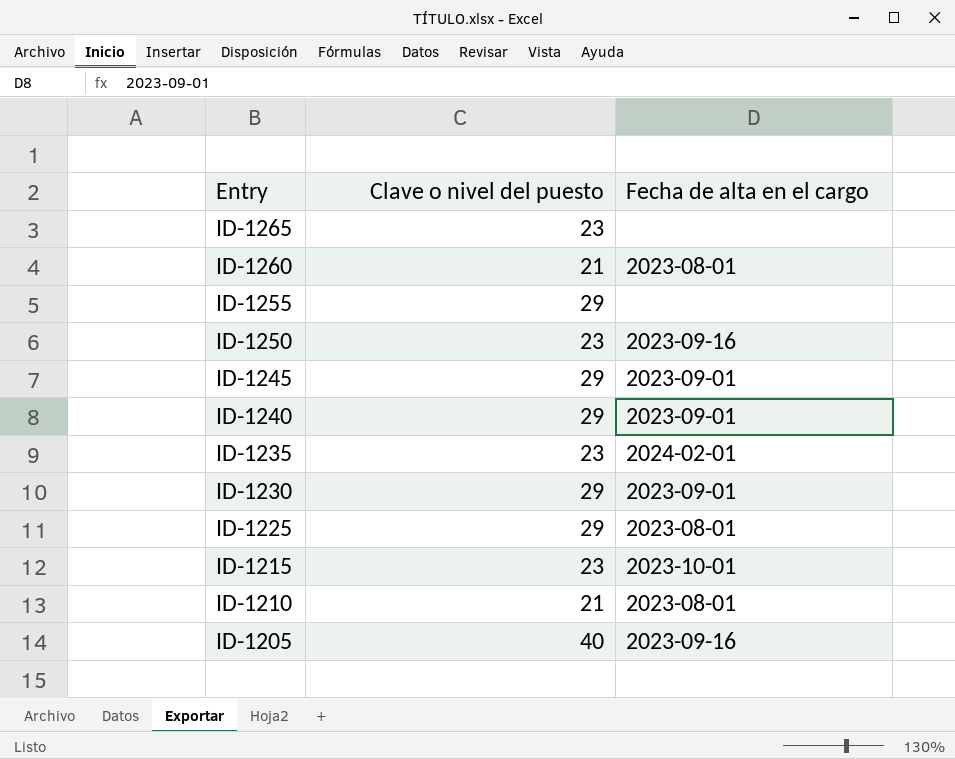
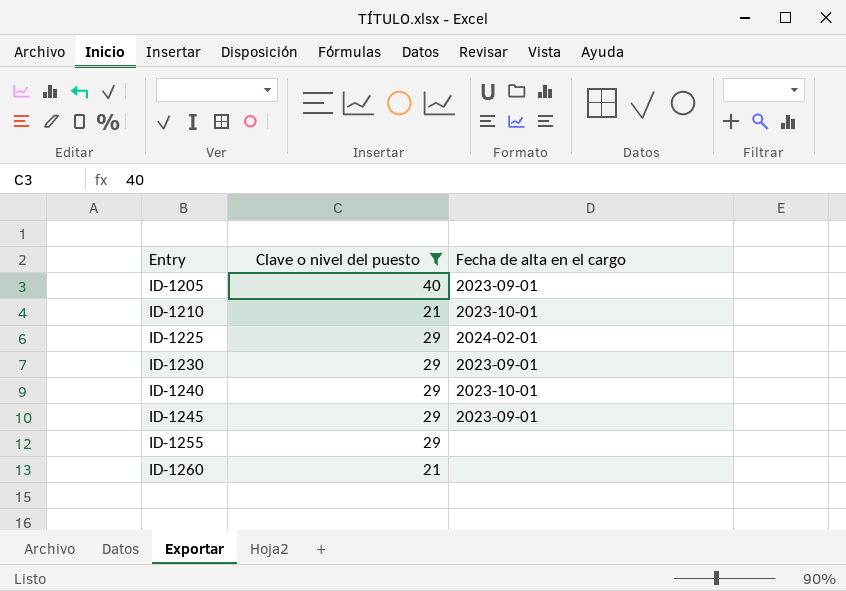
filter: none -> Clave o nivel del puesto != 23
row order: Entry descending -> Entry ascending
ID-1205 | Fecha de alta en el cargo: 2023-09-16 -> 2023-09-01
ID-1210 | Fecha de alta en el cargo: 2023-08-01 -> 2023-10-01
ID-1225 | Fecha de alta en el cargo: 2023-08-01 -> 2024-02-01
ID-1240 | Fecha de alta en el cargo: 2023-09-01 -> 2023-10-01
ID-1260 | Fecha de alta en el cargo: 2023-08-01 -> none

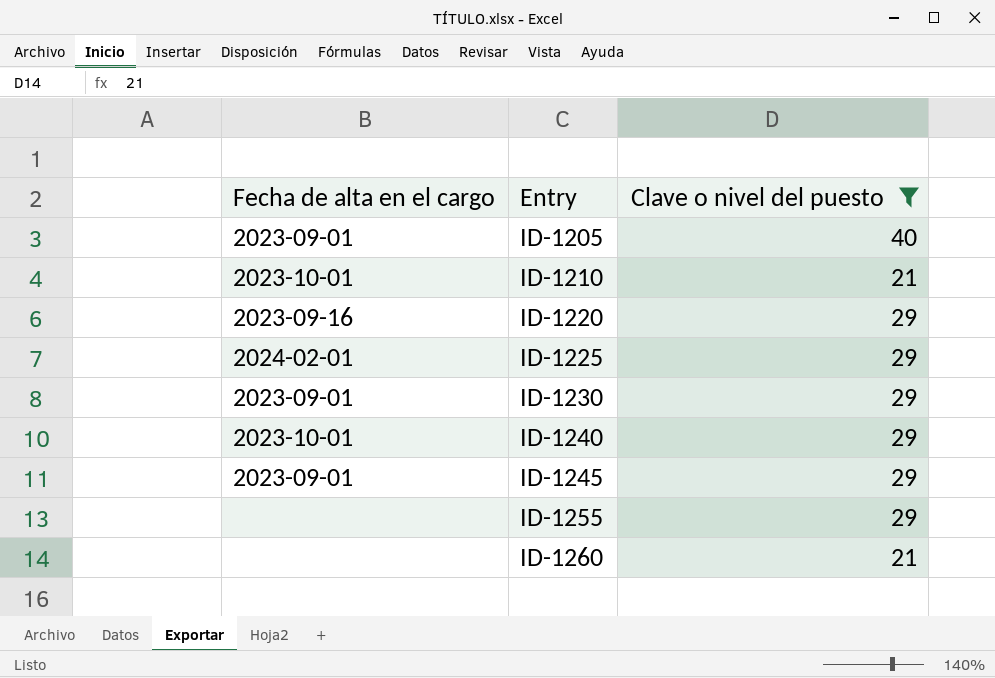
column Fecha de alta en el cargo | position: 3 -> 1
row ID-1220: none -> 2023-09-16 | 29

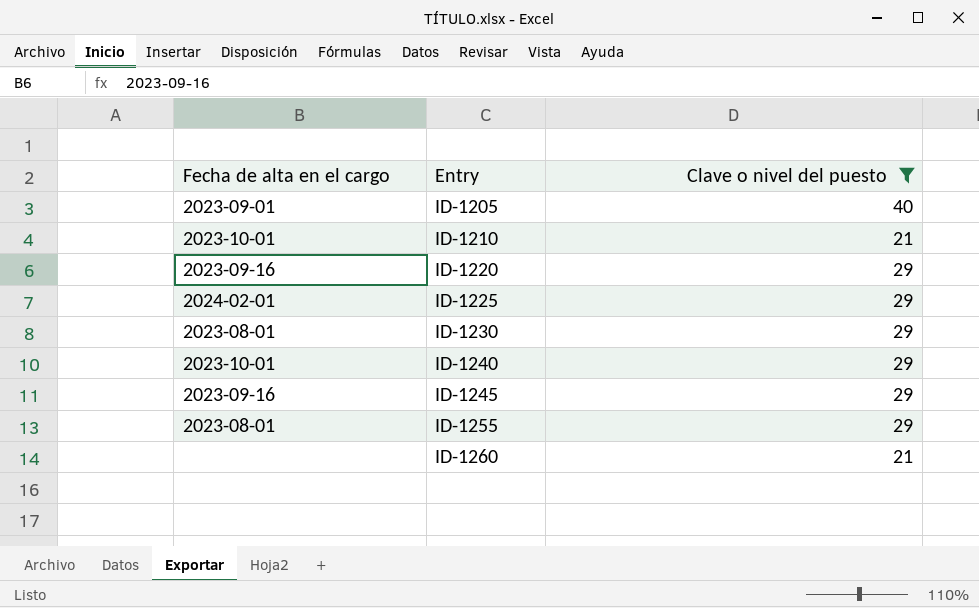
ID-1230 | Fecha de alta en el cargo: 2023-09-01 -> 2023-08-01
ID-1245 | Fecha de alta en el cargo: 2023-09-01 -> 2023-09-16
ID-1255 | Fecha de alta en el cargo: none -> 2023-08-01

